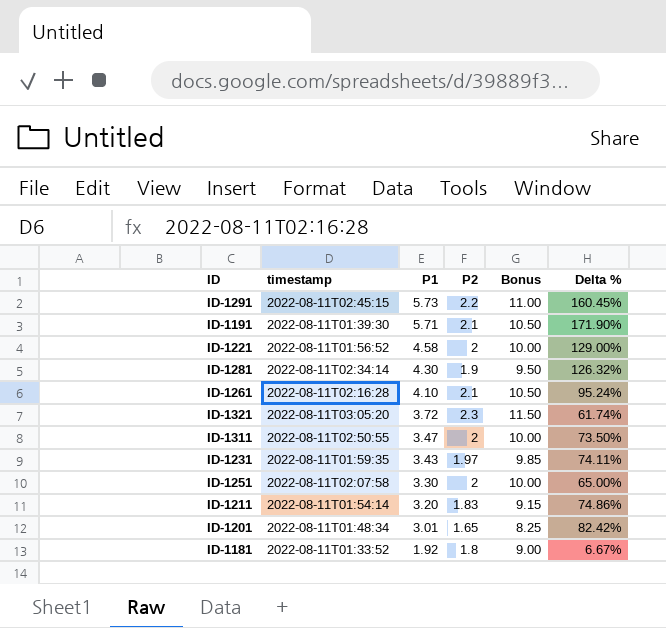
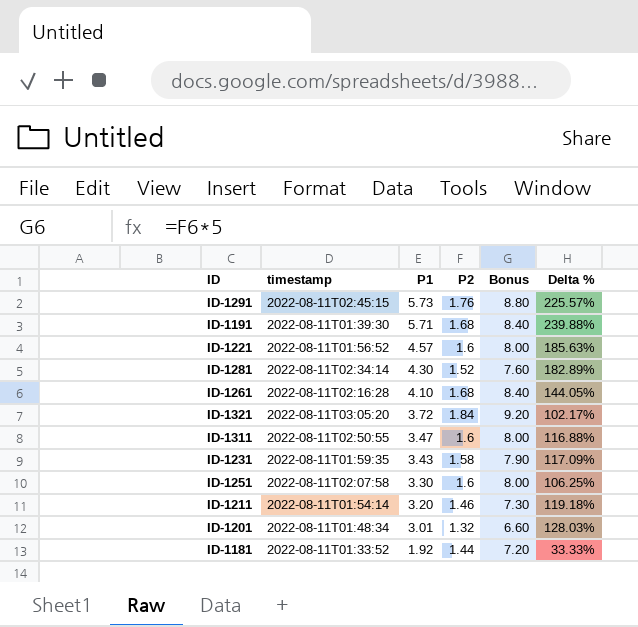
ID-1291 | P2: 2.2 -> 1.76
ID-1291 | Bonus: 11.00 -> 8.80
ID-1291 | Delta %: 160.45% -> 225.57%
ID-1191 | P2: 2.1 -> 1.68
ID-1191 | Bonus: 10.50 -> 8.40
ID-1191 | Delta %: 171.90% -> 239.88%
ID-1221 | P1: 4.58 -> 4.57
ID-1221 | P2: 2 -> 1.6
ID-1221 | Bonus: 10.00 -> 8.00
ID-1221 | Delta %: 129.00% -> 185.63%
ID-1281 | P2: 1.9 -> 1.52
ID-1281 | Bonus: 9.50 -> 7.60
ID-1281 | Delta %: 126.32% -> 182.89%
ID-1261 | P2: 2.1 -> 1.68
ID-1261 | Bonus: 10.50 -> 8.40
ID-1261 | Delta %: 95.24% -> 144.05%
ID-1321 | P2: 2.3 -> 1.84
ID-1321 | Bonus: 11.50 -> 9.20
ID-1321 | Delta %: 61.74% -> 102.17%
ID-1311 | P2: 2 -> 1.6
ID-1311 | Bonus: 10.00 -> 8.00
ID-1311 | Delta %: 73.50% -> 116.88%
ID-1231 | P2: 1.97 -> 1.58
ID-1231 | Bonus: 9.85 -> 7.90
ID-1231 | Delta %: 74.11% -> 117.09%
ID-1251 | P2: 2 -> 1.6
ID-1251 | Bonus: 10.00 -> 8.00
ID-1251 | Delta %: 65.00% -> 106.25%
ID-1211 | P2: 1.83 -> 1.46
ID-1211 | Bonus: 9.15 -> 7.30
ID-1211 | Delta %: 74.86% -> 119.18%
ID-1201 | P2: 1.65 -> 1.32
ID-1201 | Bonus: 8.25 -> 6.60
ID-1201 | Delta %: 82.42% -> 128.03%
ID-1181 | P2: 1.8 -> 1.44
ID-1181 | Bonus: 9.00 -> 7.20
ID-1181 | Delta %: 6.67% -> 33.33%

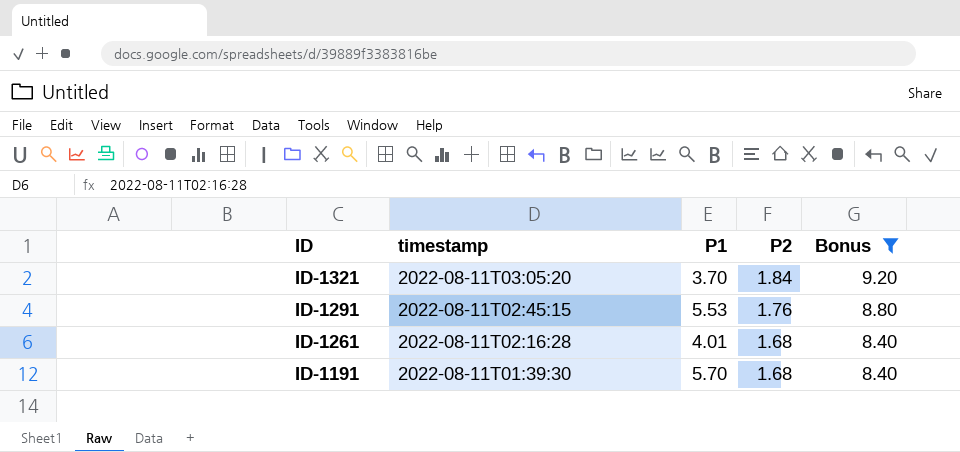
filter: none -> Bonus >= 8.40
row order: P1 descending -> ID descending
column Delta % | formula: ([P1] - [P2]) / [P2] -> none
ID-1321 | P1: 3.72 -> 3.70
ID-1291 | P1: 5.73 -> 5.53
ID-1261 | P1: 4.10 -> 4.01
ID-1191 | P1: 5.71 -> 5.70

